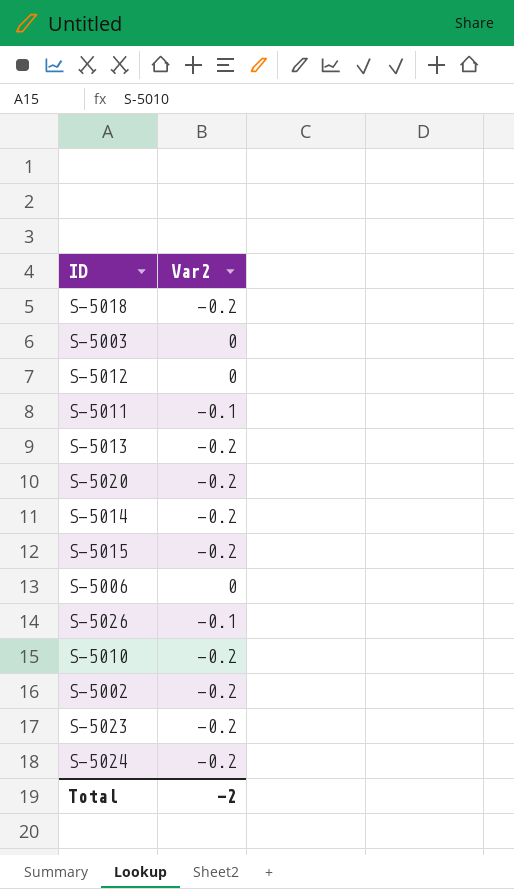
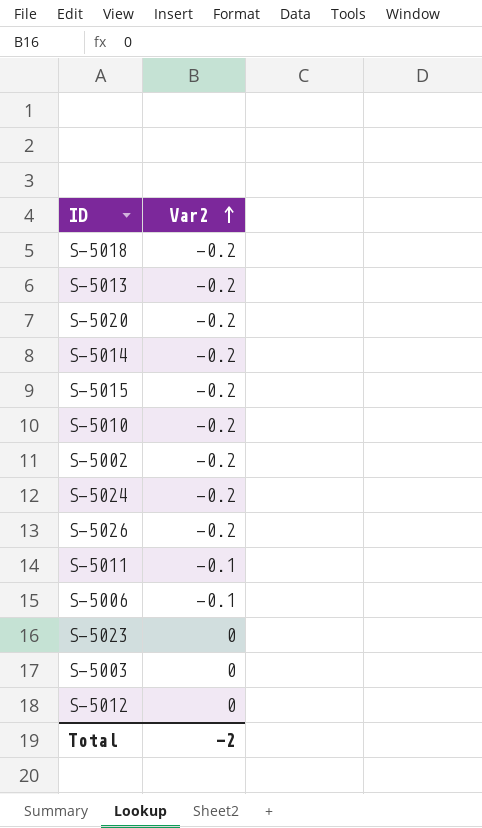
row order: none -> Var2 ascending
S-5026 | Var2: -0.1 -> -0.2
S-5006 | Var2: 0 -> -0.1
S-5023 | Var2: -0.2 -> 0

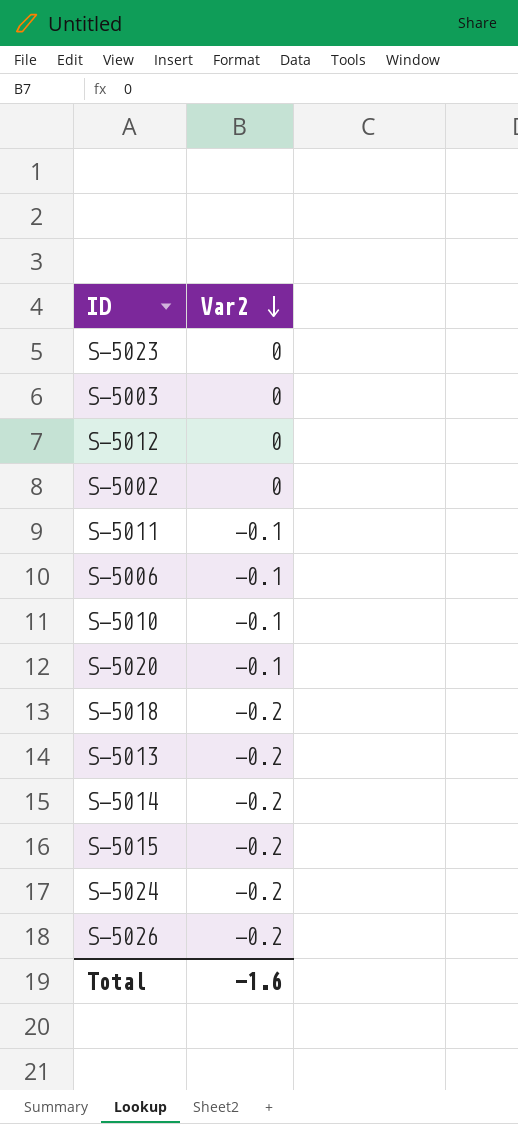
row order: Var2 ascending -> Var2 descending
S-5002 | Var2: -0.2 -> 0
S-5010 | Var2: -0.2 -> -0.1
S-5020 | Var2: -0.2 -> -0.1
Total | Var2: -2 -> -1.6

